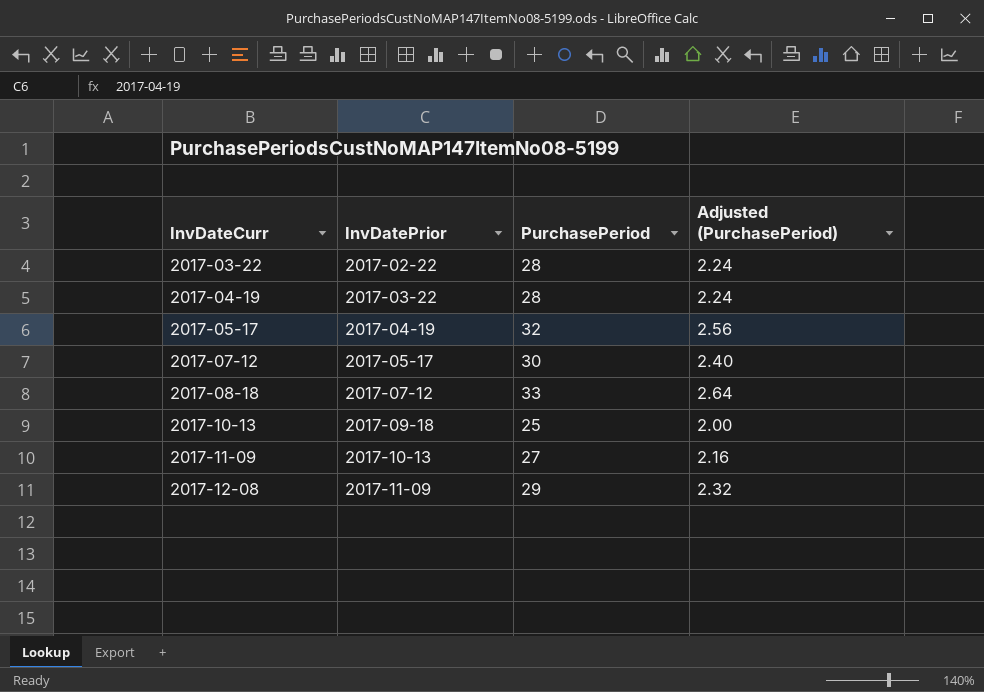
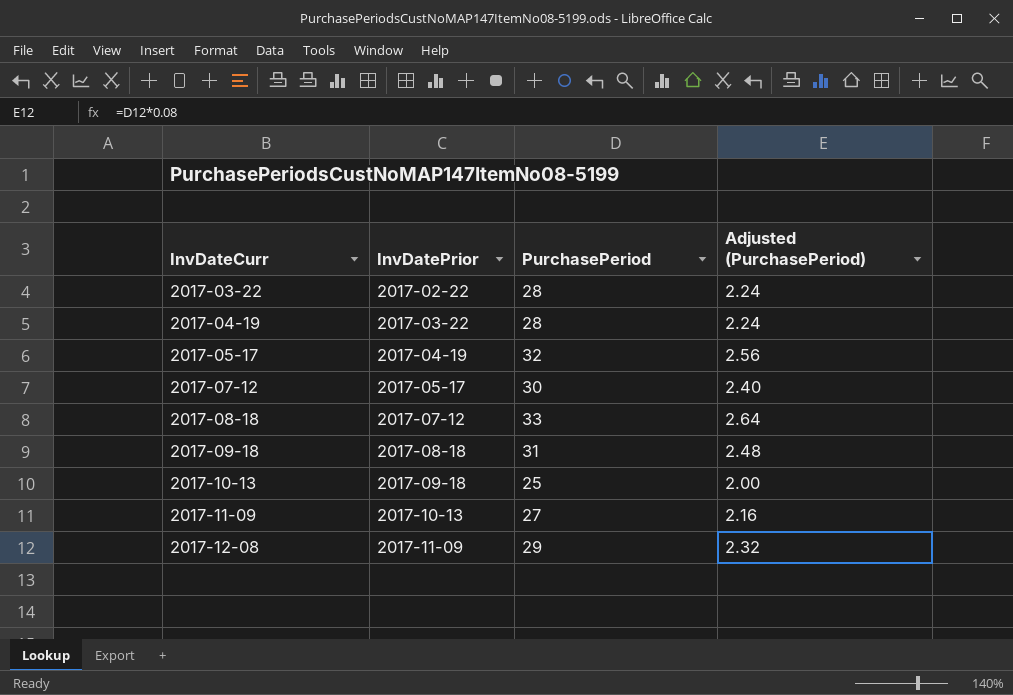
row 2017-09-18: none -> 2017-08-18 | 31 | 2.48

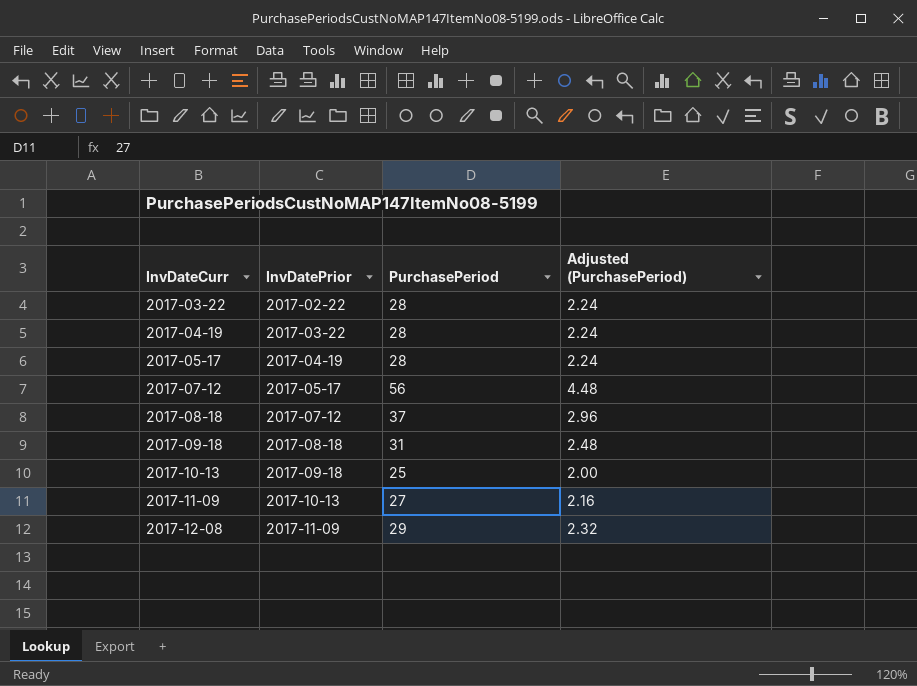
2017-05-17 | PurchasePeriod: 32 -> 28
2017-05-17 | Adjusted (PurchasePeriod): 2.56 -> 2.24
2017-07-12 | PurchasePeriod: 30 -> 56
2017-07-12 | Adjusted (PurchasePeriod): 2.40 -> 4.48
2017-08-18 | PurchasePeriod: 33 -> 37
2017-08-18 | Adjusted (PurchasePeriod): 2.64 -> 2.96

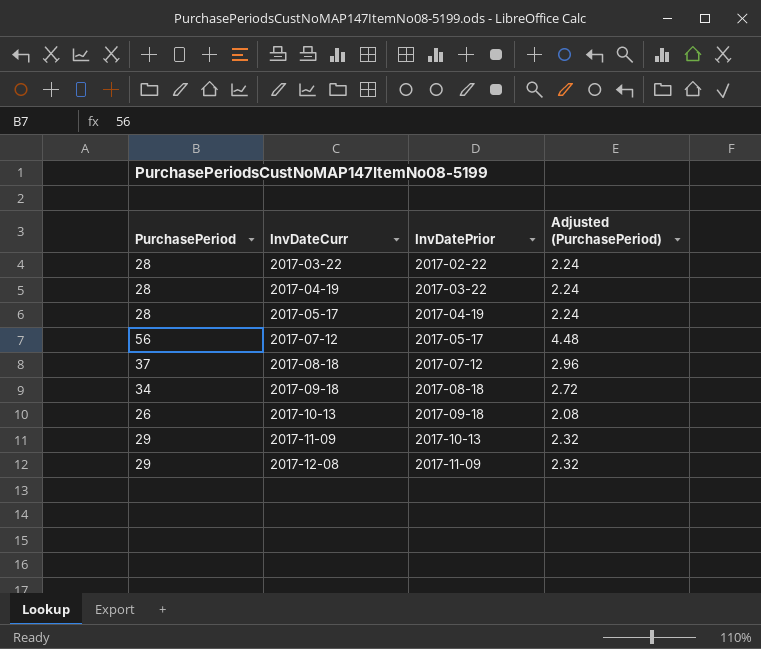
column PurchasePeriod | position: 3 -> 1
2017-09-18 | PurchasePeriod: 31 -> 34
2017-09-18 | Adjusted (PurchasePeriod): 2.48 -> 2.72
2017-10-13 | PurchasePeriod: 25 -> 26
2017-10-13 | Adjusted (PurchasePeriod): 2.00 -> 2.08
2017-11-09 | PurchasePeriod: 27 -> 29
2017-11-09 | Adjusted (PurchasePeriod): 2.16 -> 2.32

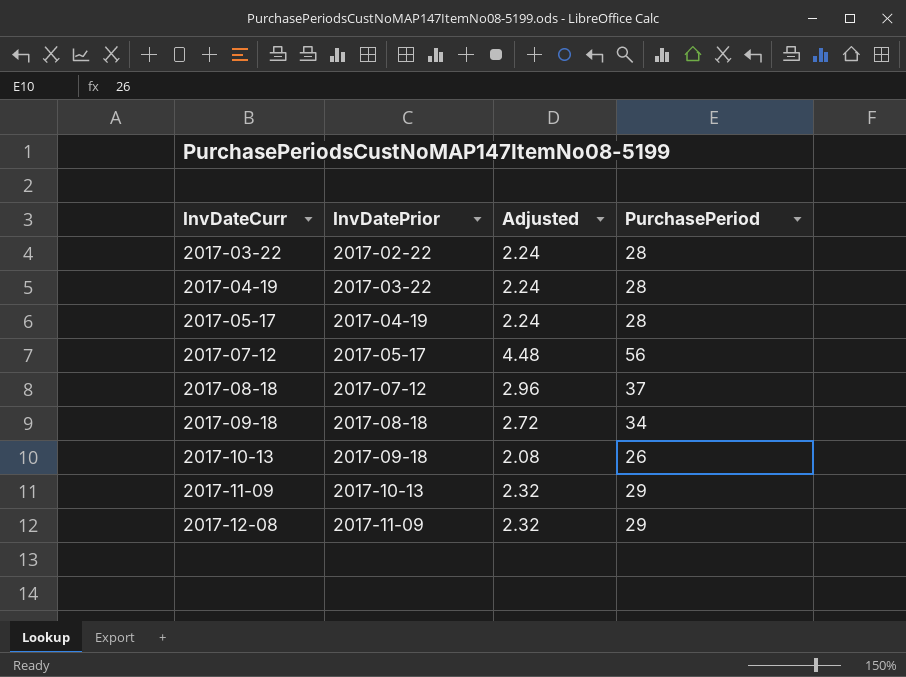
column name: Adjusted (PurchasePeriod) -> Adjusted
column PurchasePeriod | position: 1 -> 4

